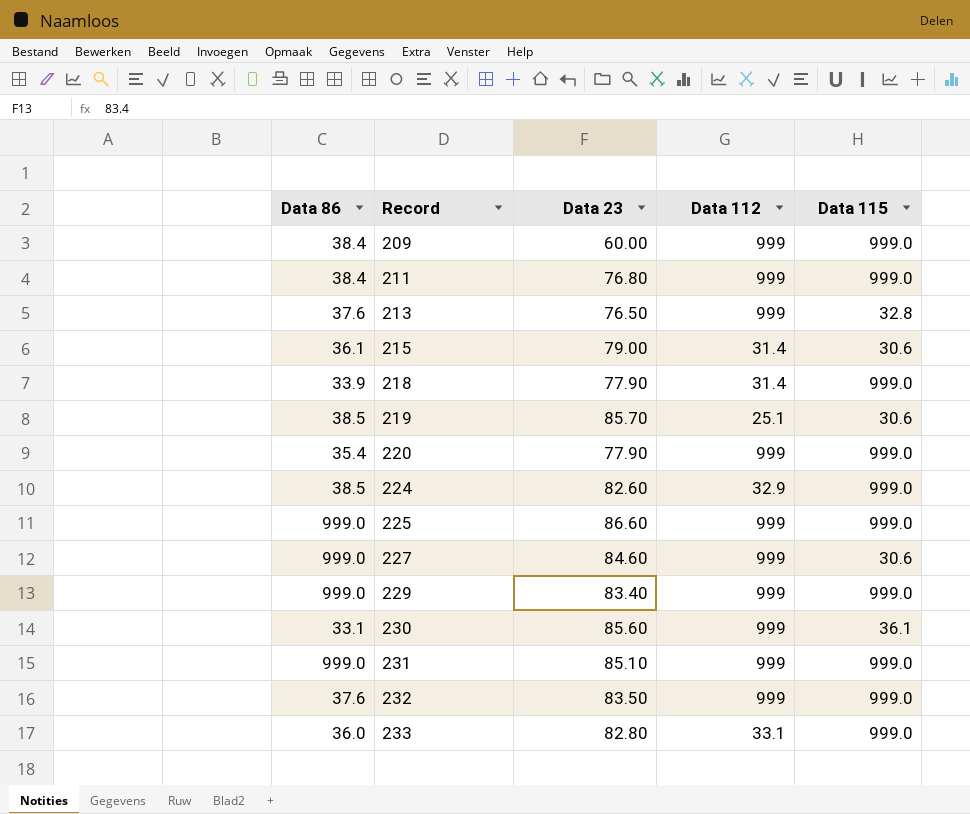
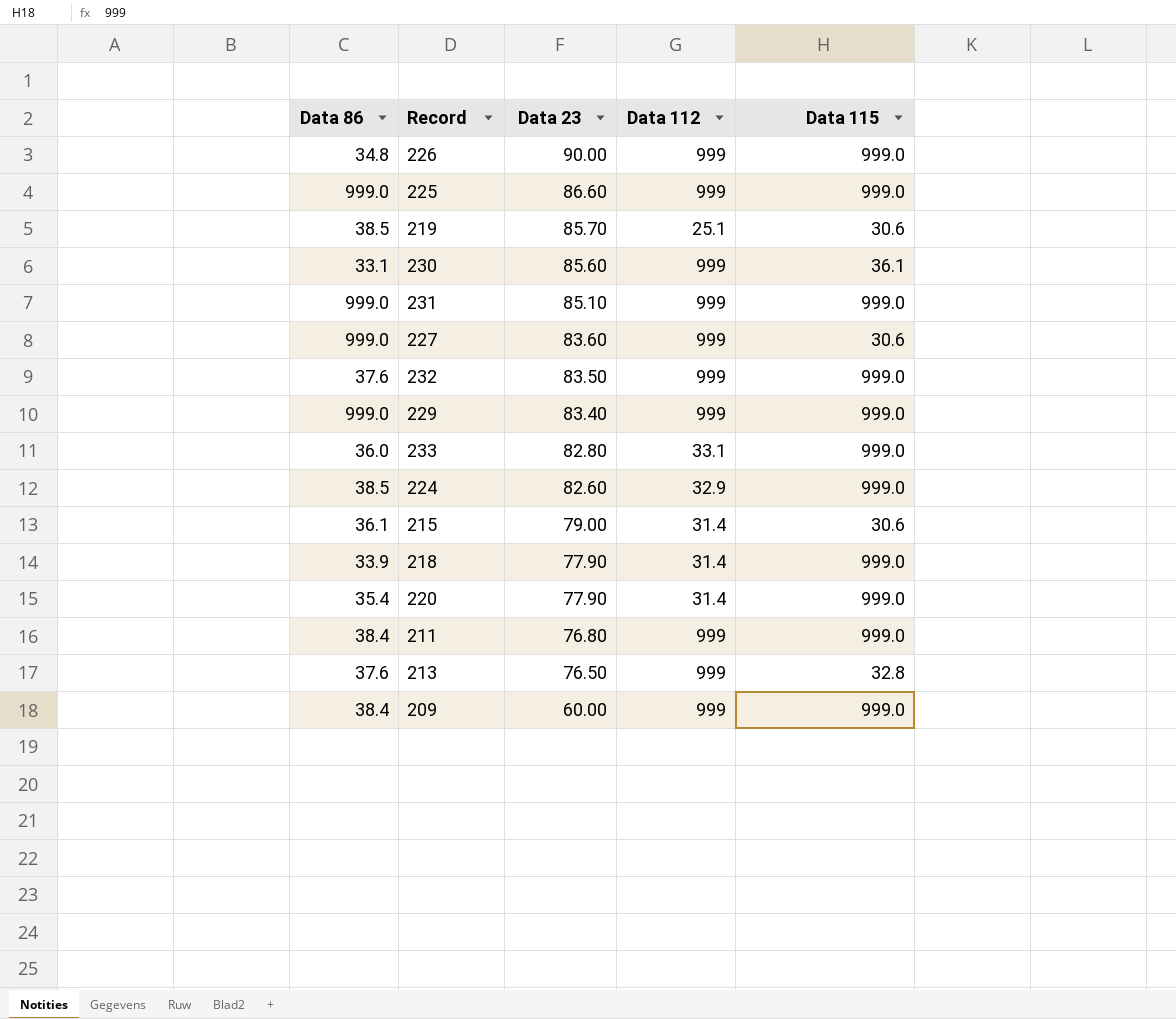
row order: Record ascending -> Data 23 descending
row 226: none -> 34.8 | 90.00 | 999 | 999.0
227 | Data 23: 84.60 -> 83.60
220 | Data 112: 999 -> 31.4

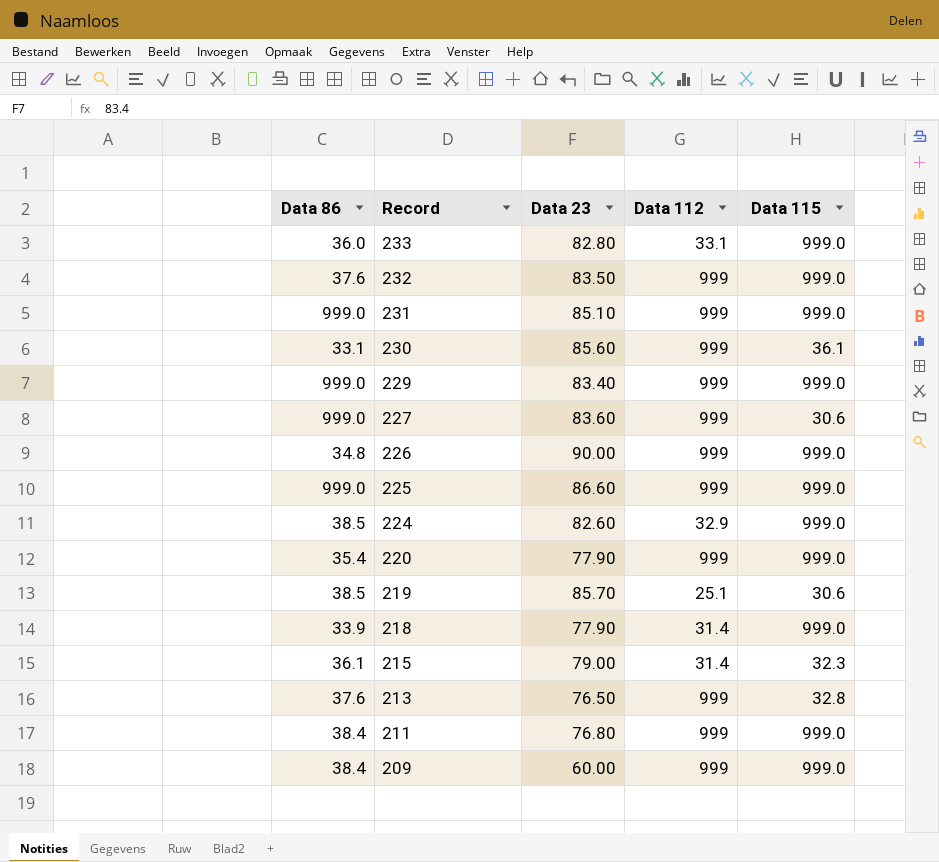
row order: Data 23 descending -> Record descending
220 | Data 112: 31.4 -> 999
215 | Data 115: 30.6 -> 32.3

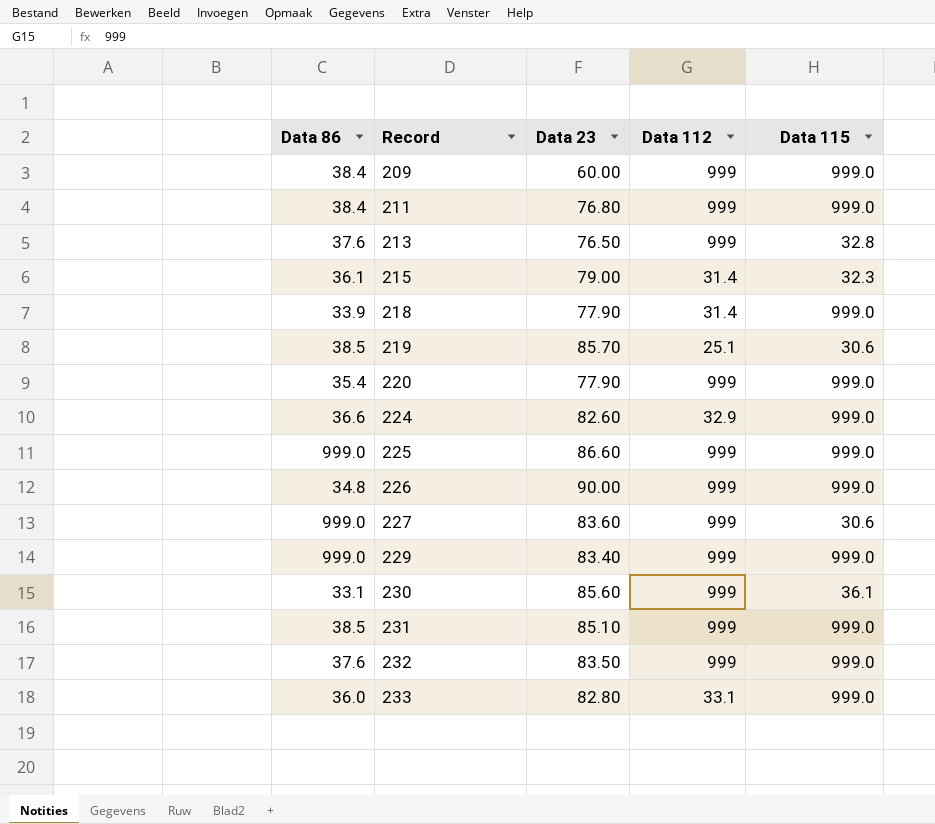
row order: Record descending -> Record ascending
224 | Data 86: 38.5 -> 36.6
231 | Data 86: 999.0 -> 38.5

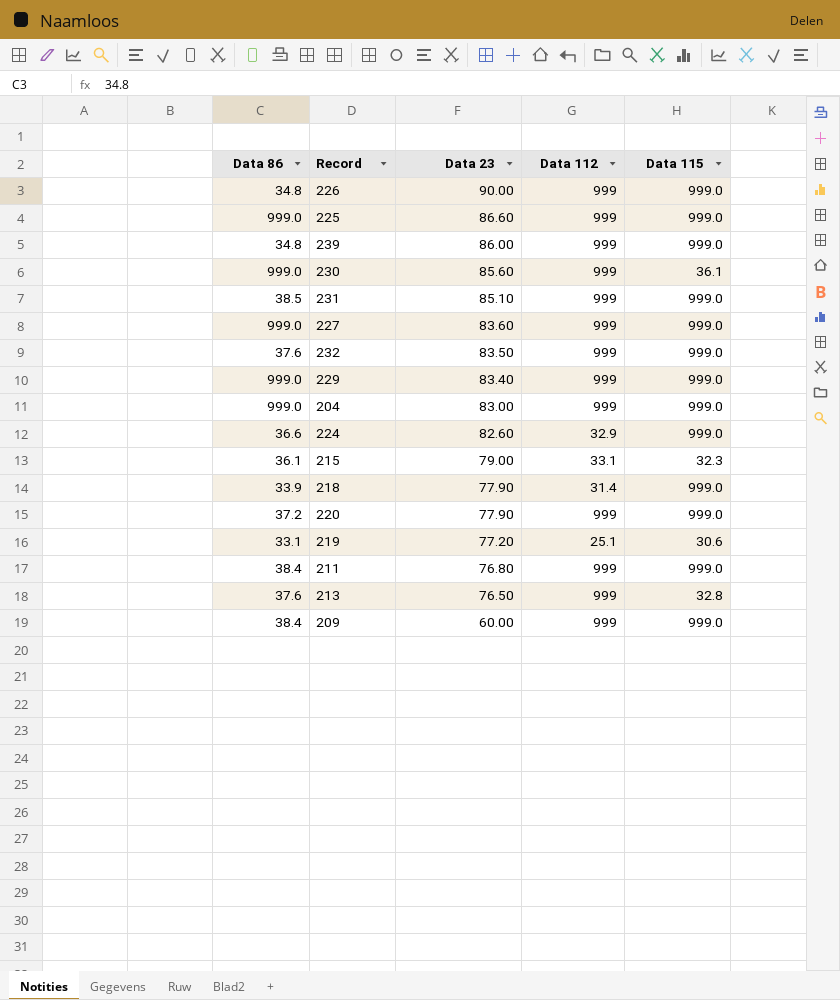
row order: Record ascending -> Data 23 descending
row 233: 36.0 | 82.80 | 33.1 | 999.0 -> none
row 239: none -> 34.8 | 86.00 | 999 | 999.0
230 | Data 86: 33.1 -> 999.0
227 | Data 115: 30.6 -> 999.0
row 204: none -> 999.0 | 83.00 | 999 | 999.0
215 | Data 112: 31.4 -> 33.1
220 | Data 86: 35.4 -> 37.2
219 | Data 86: 38.5 -> 33.1
219 | Data 23: 85.70 -> 77.20

